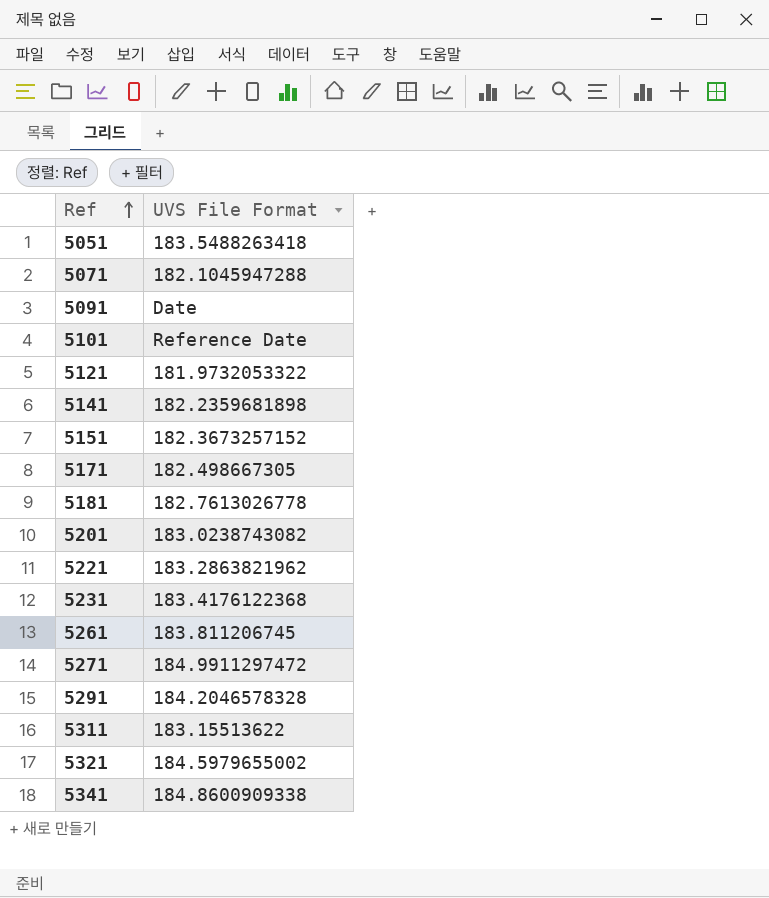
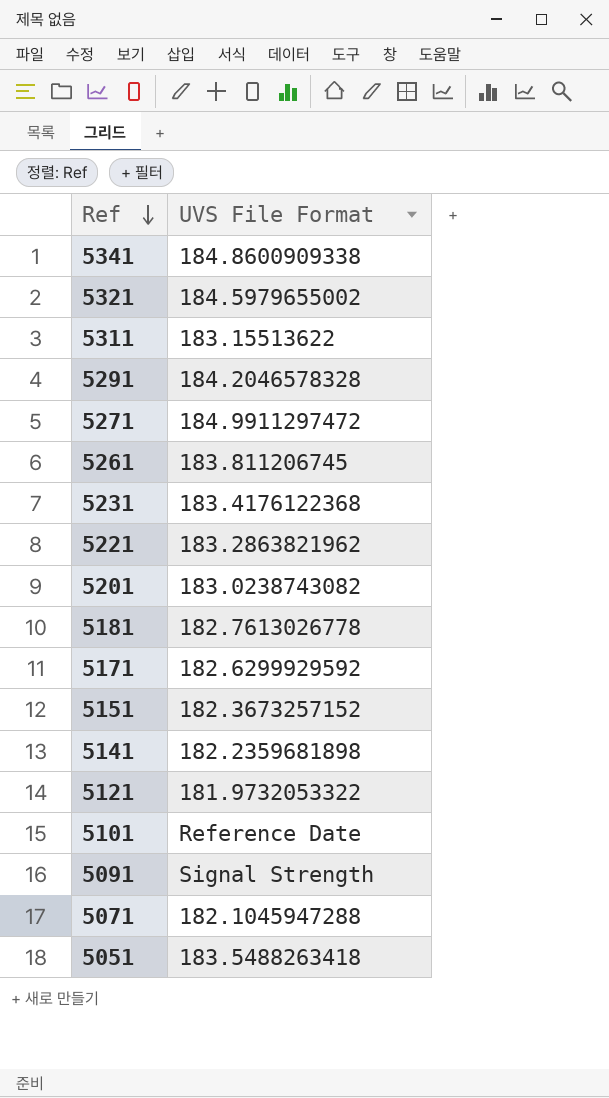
row order: Ref ascending -> Ref descending
5171 | UVS File Format: 182.498667305 -> 182.6299929592
5091 | UVS File Format: Date -> Signal Strength

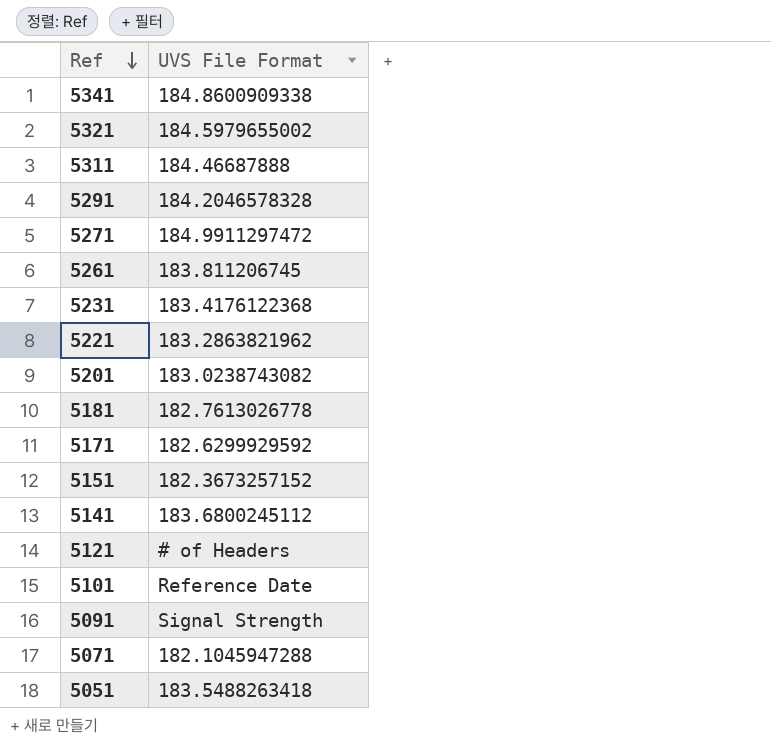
5311 | UVS File Format: 183.15513622 -> 184.46687888
5141 | UVS File Format: 182.2359681898 -> 183.6800245112
5121 | UVS File Format: 181.9732053322 -> # of Headers

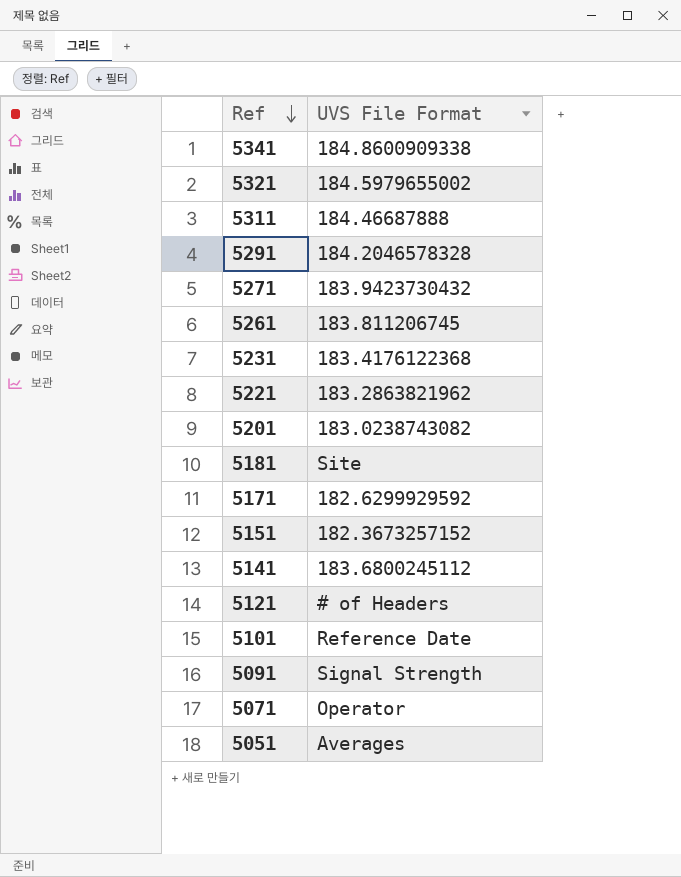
5271 | UVS File Format: 184.9911297472 -> 183.9423730432
5181 | UVS File Format: 182.7613026778 -> Site
5071 | UVS File Format: 182.1045947288 -> Operator
5051 | UVS File Format: 183.5488263418 -> Averages

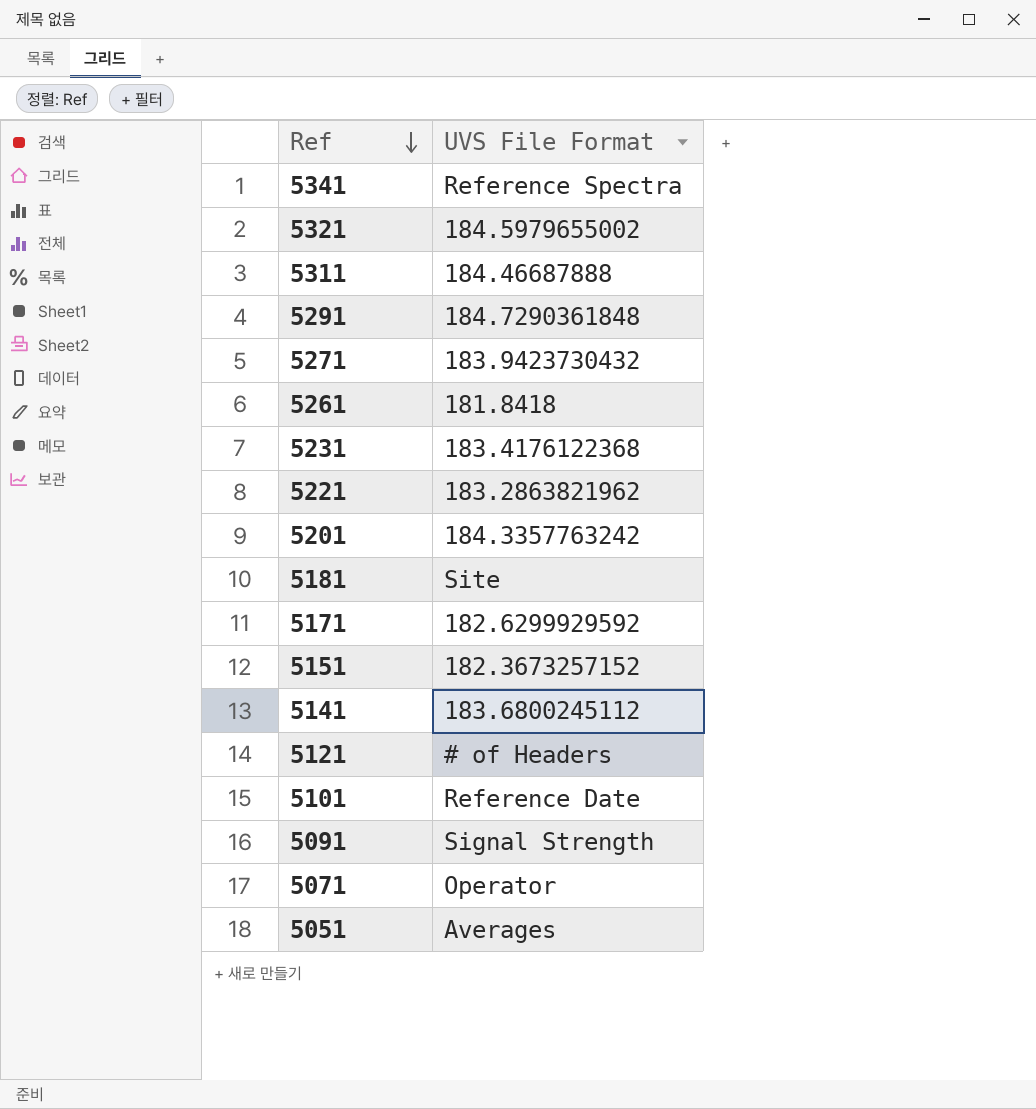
5341 | UVS File Format: 184.8600909338 -> Reference Spectra
5291 | UVS File Format: 184.2046578328 -> 184.7290361848
5261 | UVS File Format: 183.811206745 -> 181.8418
5201 | UVS File Format: 183.0238743082 -> 184.3357763242

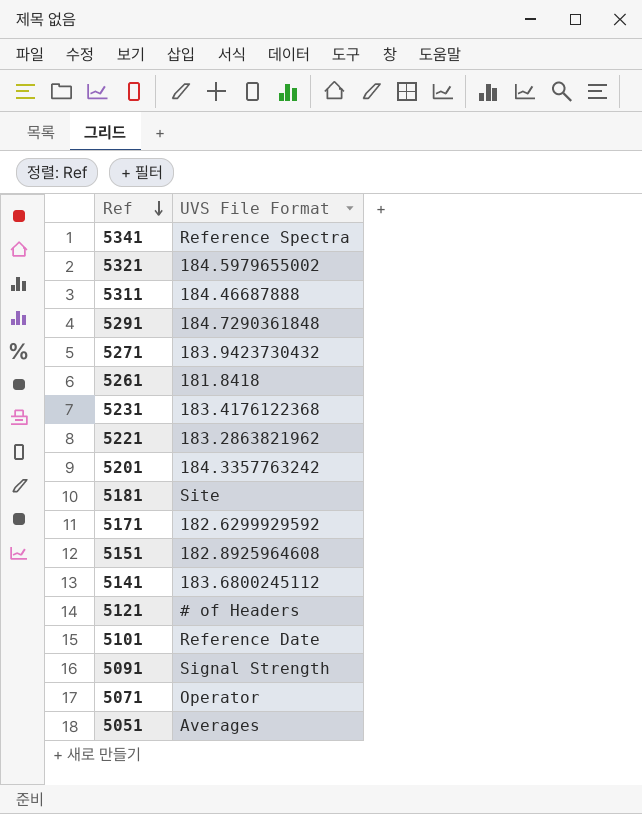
5151 | UVS File Format: 182.3673257152 -> 182.8925964608

